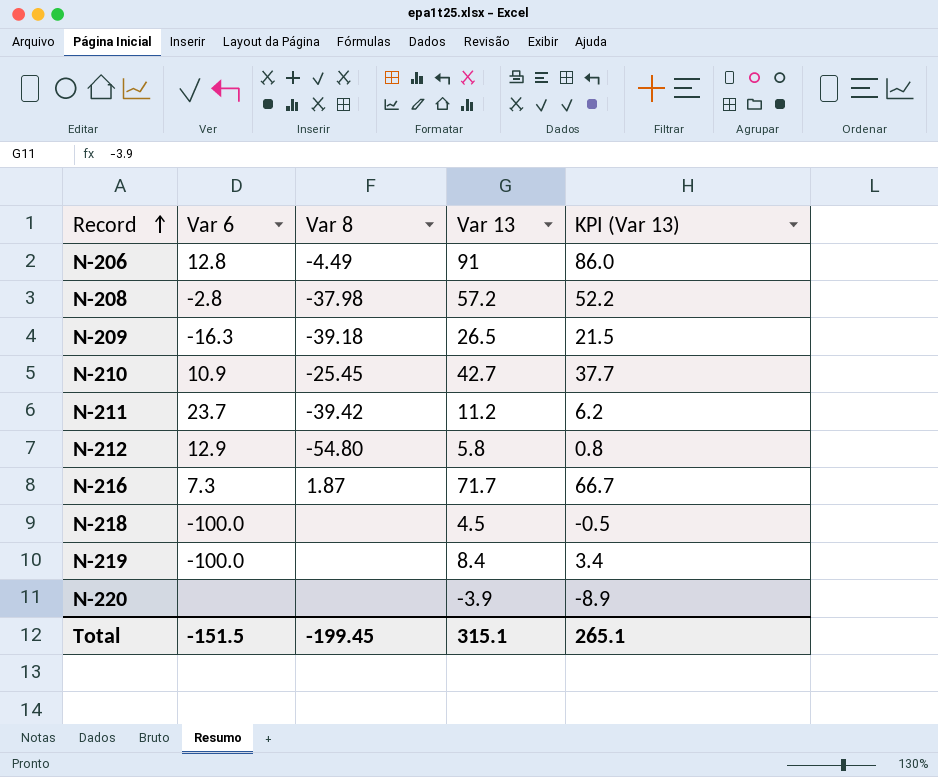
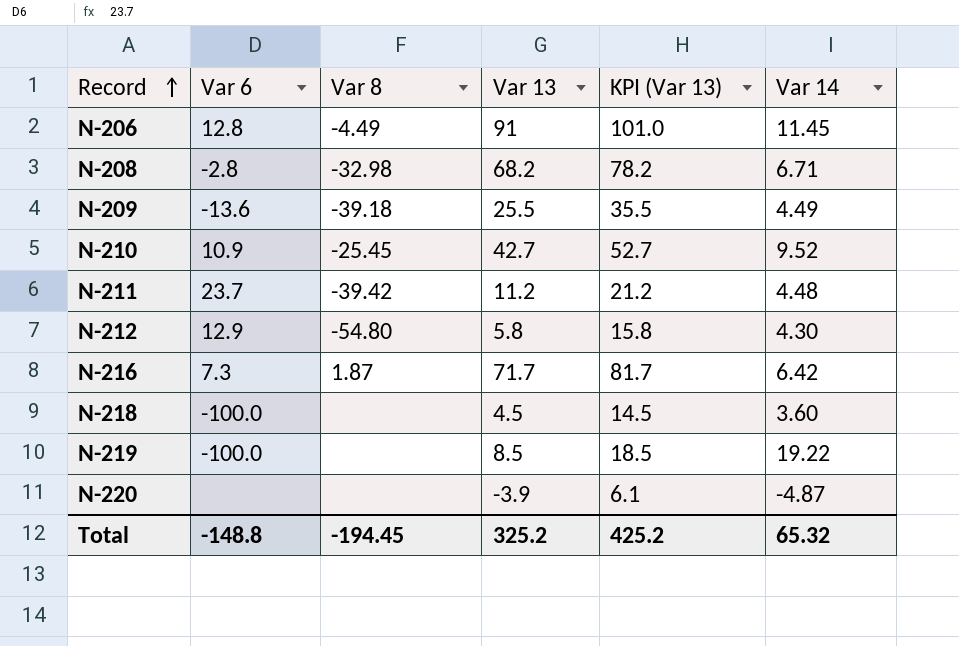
column KPI (Var 13) | formula: [Var 13] - 5 -> [Var 13] + 10
column Var 14 | position: none -> 6
N-208 | Var 8: -37.98 -> -32.98
N-208 | Var 13: 57.2 -> 68.2
N-209 | Var 6: -16.3 -> -13.6
N-209 | Var 13: 26.5 -> 25.5
N-219 | Var 13: 8.4 -> 8.5
Total | Var 6: -151.5 -> -148.8
Total | Var 8: -199.45 -> -194.45
Total | Var 13: 315.1 -> 325.2
Total | KPI (Var 13): 265.1 -> 425.2

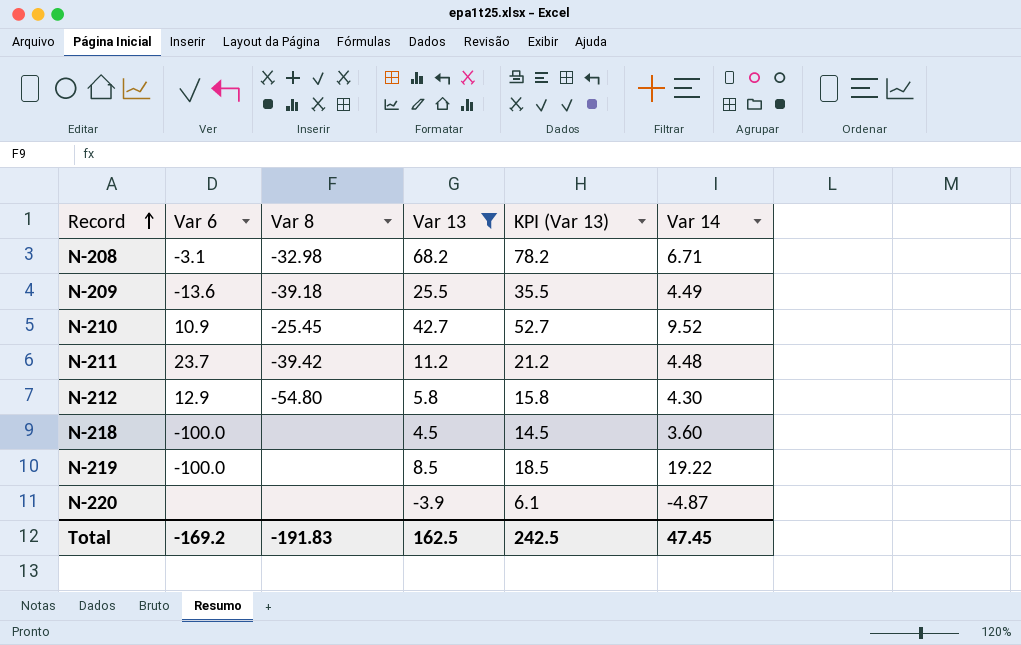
filter: none -> Var 13 <= 68.2
N-208 | Var 6: -2.8 -> -3.1
Total | Var 6: -148.8 -> -169.2
Total | Var 8: -194.45 -> -191.83
Total | Var 13: 325.2 -> 162.5
Total | KPI (Var 13): 425.2 -> 242.5
Total | Var 14: 65.32 -> 47.45

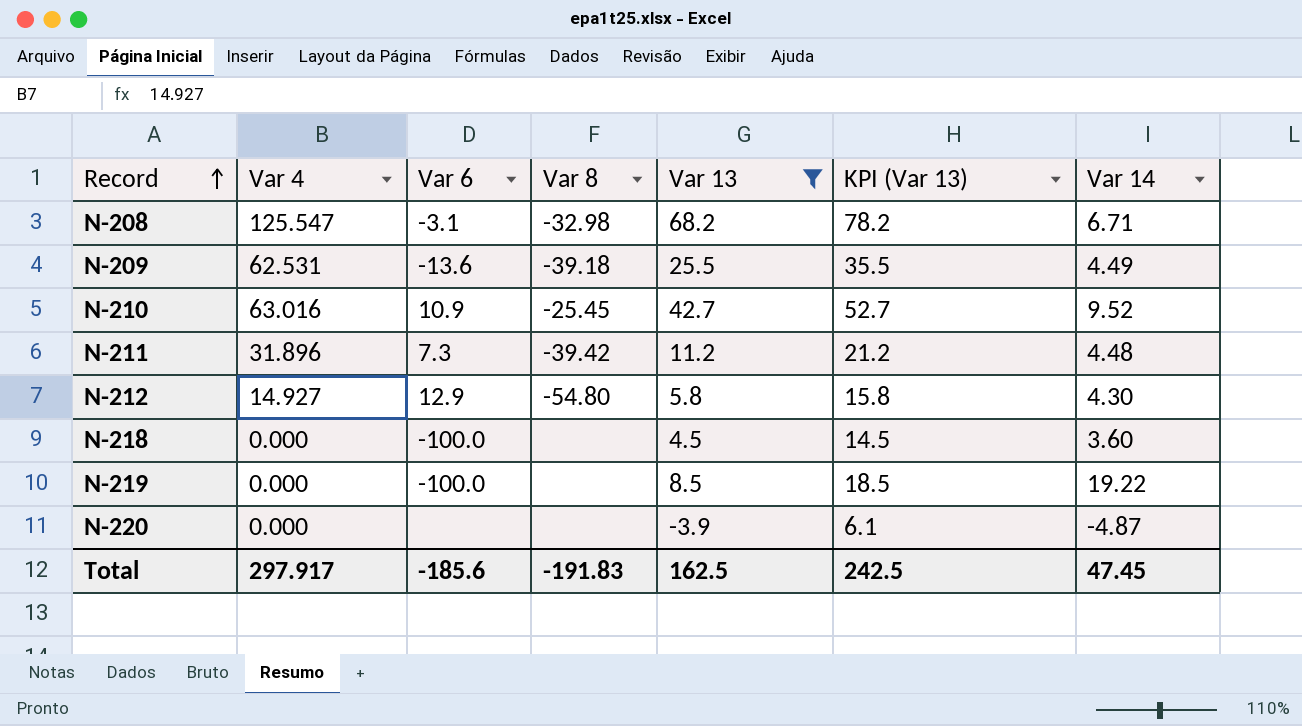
column Var 4 | position: none -> 2
N-211 | Var 6: 23.7 -> 7.3
Total | Var 6: -169.2 -> -185.6

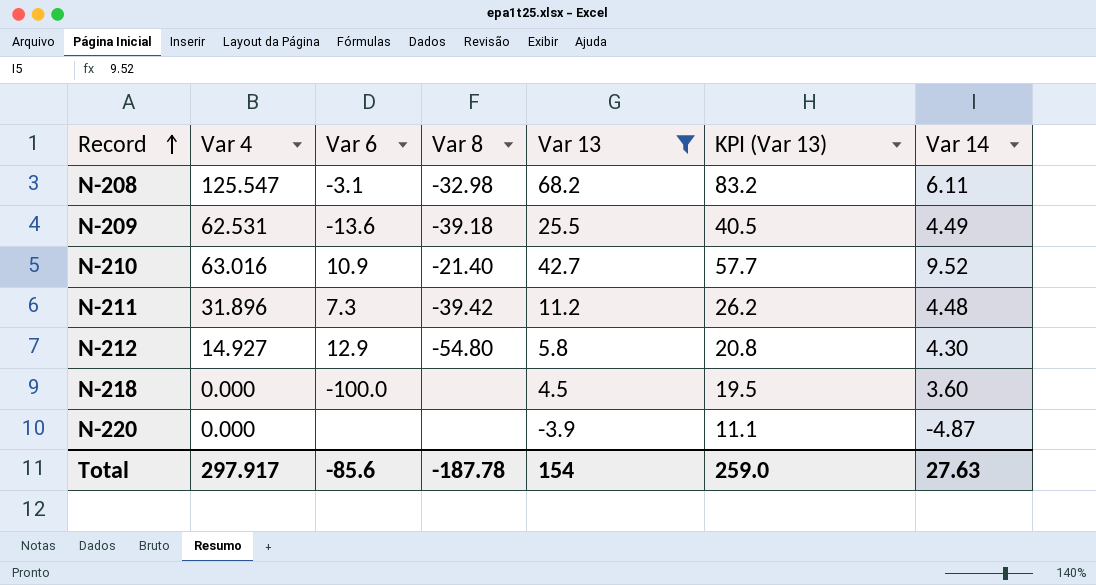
column KPI (Var 13) | formula: [Var 13] + 10 -> [Var 13] + 15
row N-219: 0.000 | -100.0 | none | 8.5 | 18.5 | 19.22 -> none
N-208 | Var 14: 6.71 -> 6.11
N-210 | Var 8: -25.45 -> -21.40
Total | Var 6: -185.6 -> -85.6
Total | Var 8: -191.83 -> -187.78
Total | Var 13: 162.5 -> 154
Total | KPI (Var 13): 242.5 -> 259.0
Total | Var 14: 47.45 -> 27.63

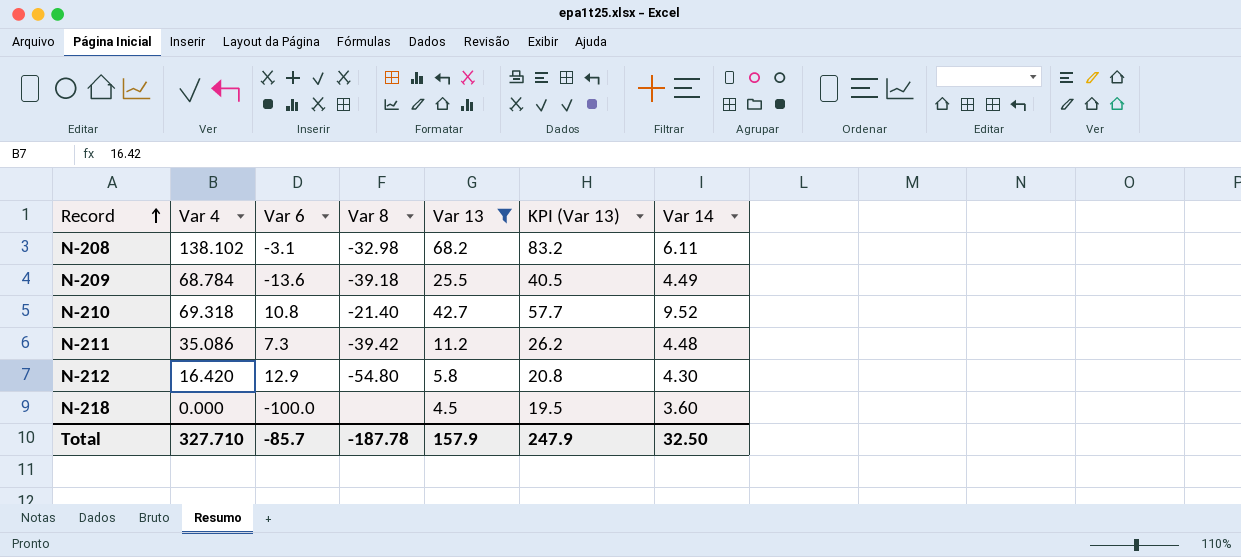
row N-220: 0.000 | none | none | -3.9 | 11.1 | -4.87 -> none
N-208 | Var 4: 125.547 -> 138.102
N-209 | Var 4: 62.531 -> 68.784
N-210 | Var 4: 63.016 -> 69.318
N-210 | Var 6: 10.9 -> 10.8
N-211 | Var 4: 31.896 -> 35.086
N-212 | Var 4: 14.927 -> 16.420
Total | Var 4: 297.917 -> 327.710
Total | Var 6: -85.6 -> -85.7
Total | Var 13: 154 -> 157.9
Total | KPI (Var 13): 259.0 -> 247.9
Total | Var 14: 27.63 -> 32.50

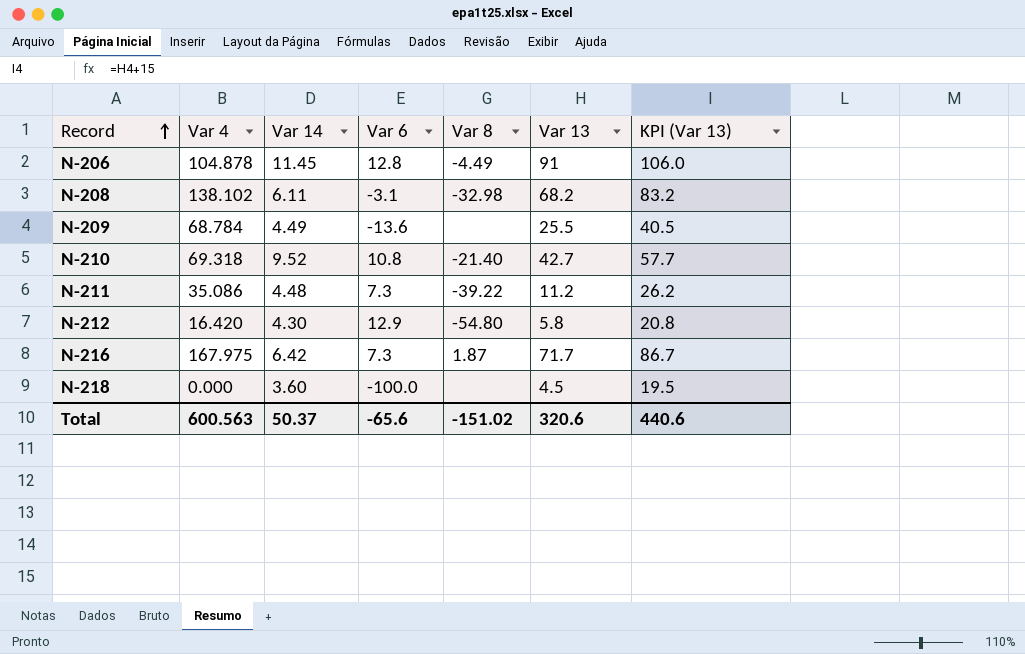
filter: Var 13 <= 68.2 -> none
column Var 14 | position: 7 -> 3
N-209 | Var 8: -39.18 -> none
N-211 | Var 8: -39.42 -> -39.22
Total | Var 4: 327.710 -> 600.563
Total | Var 14: 32.50 -> 50.37
Total | Var 6: -85.7 -> -65.6
Total | Var 8: -187.78 -> -151.02
Total | Var 13: 157.9 -> 320.6
Total | KPI (Var 13): 247.9 -> 440.6

